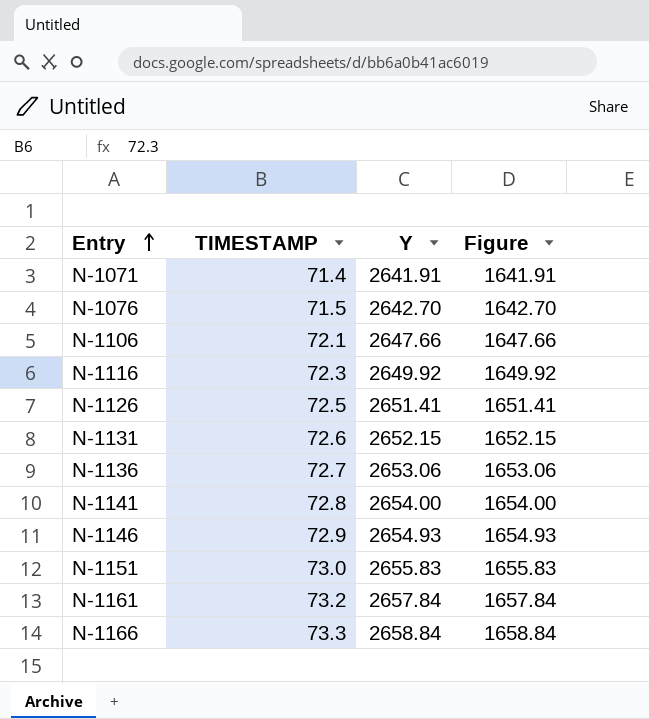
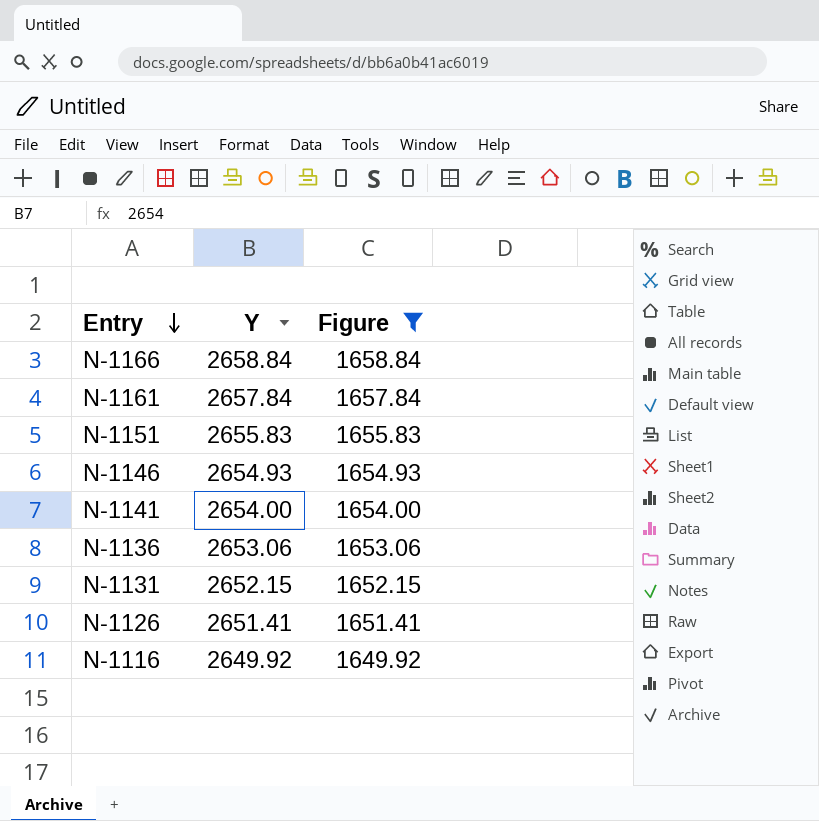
filter: none -> Figure >= 1649.92
row order: Entry ascending -> Entry descending
column TIMESTAMP | position: 2 -> none

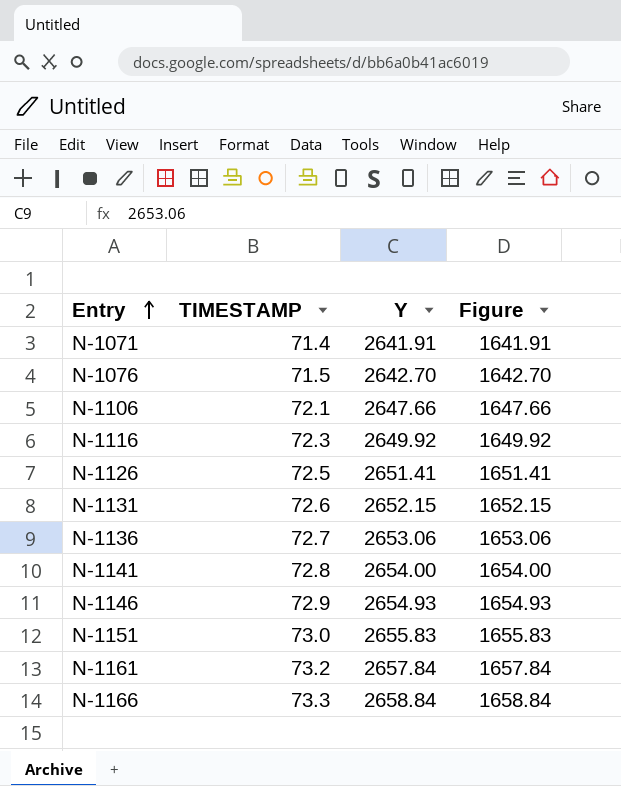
filter: Figure >= 1649.92 -> none
row order: Entry descending -> Entry ascending
column TIMESTAMP | position: none -> 2

